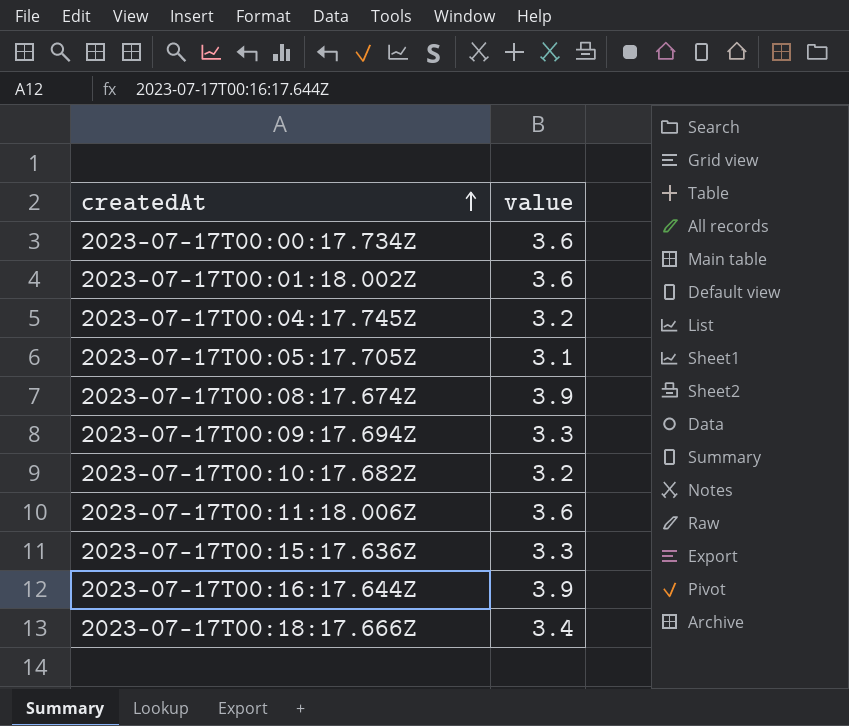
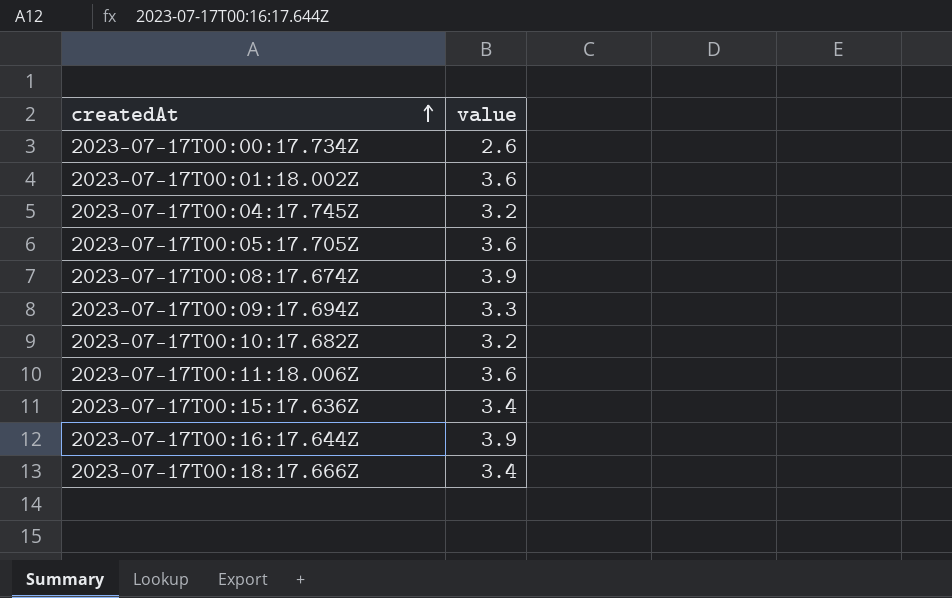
2023-07-17T00:00:17.734Z | value: 3.6 -> 2.6
2023-07-17T00:05:17.705Z | value: 3.1 -> 3.6
2023-07-17T00:15:17.636Z | value: 3.3 -> 3.4

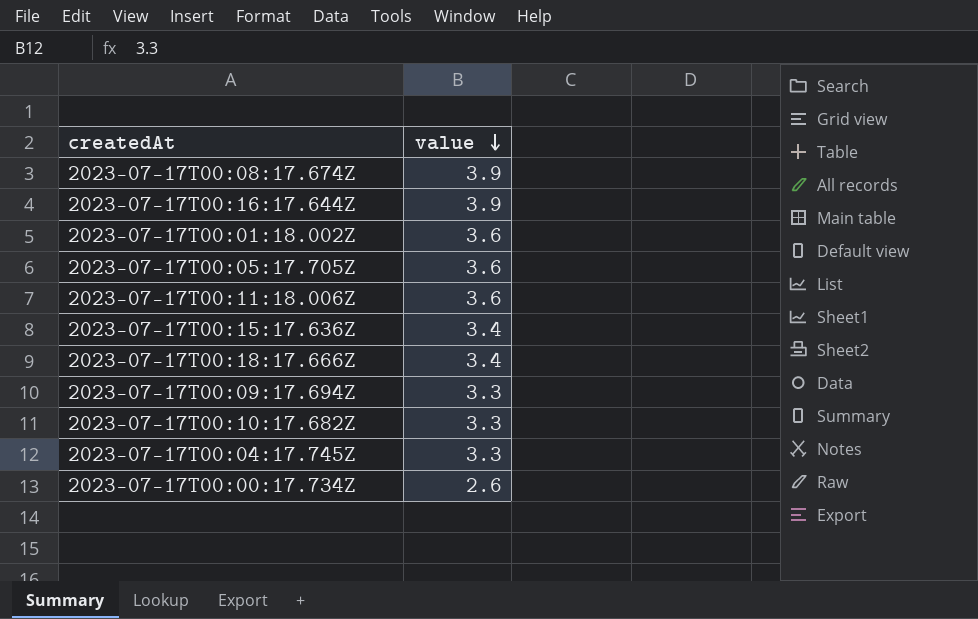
row order: createdAt ascending -> value descending
2023-07-17T00:10:17.682Z | value: 3.2 -> 3.3
2023-07-17T00:04:17.745Z | value: 3.2 -> 3.3

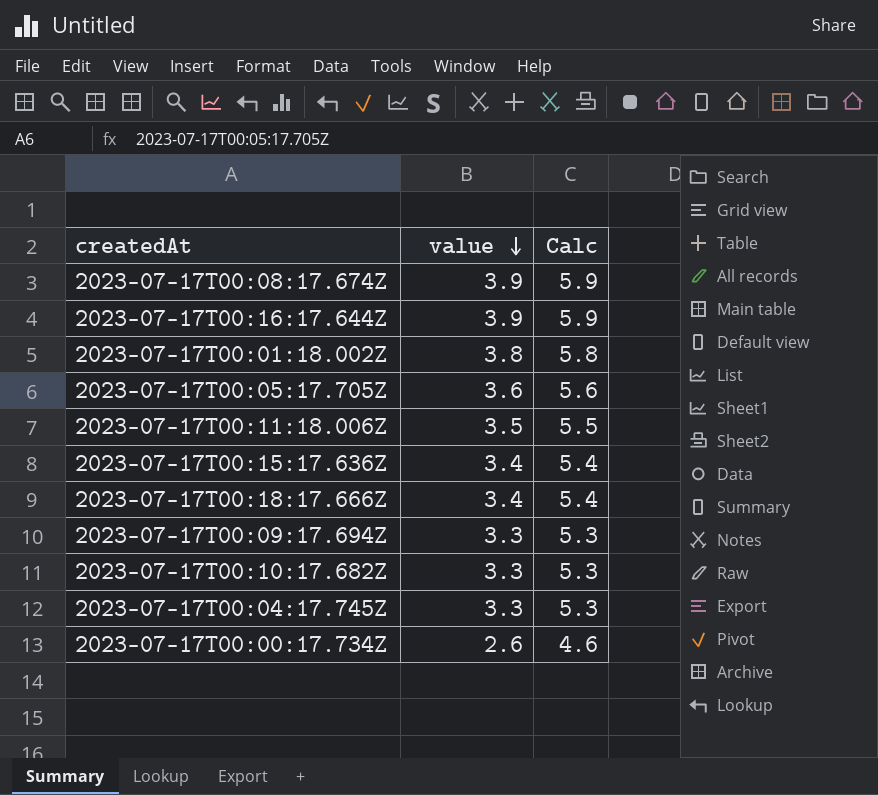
column Calc | formula: none -> [value] + 2
2023-07-17T00:01:18.002Z | value: 3.6 -> 3.8
2023-07-17T00:11:18.006Z | value: 3.6 -> 3.5

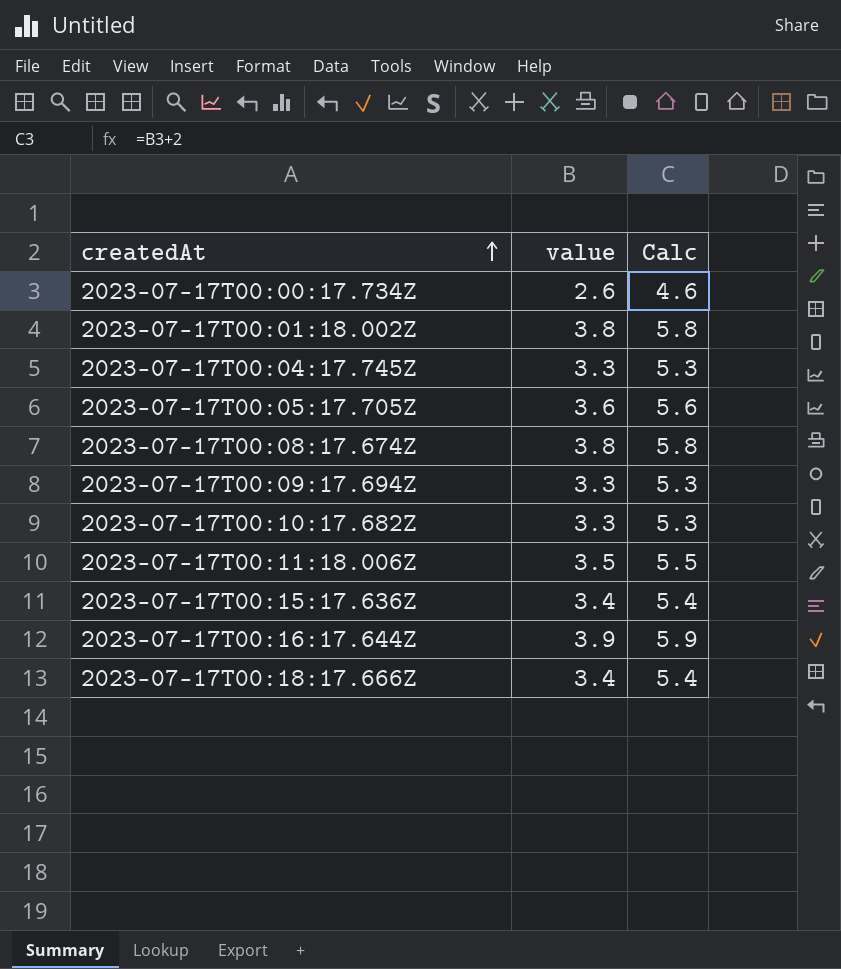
row order: value descending -> createdAt ascending
2023-07-17T00:08:17.674Z | value: 3.9 -> 3.8
2023-07-17T00:08:17.674Z | Calc: 5.9 -> 5.8

